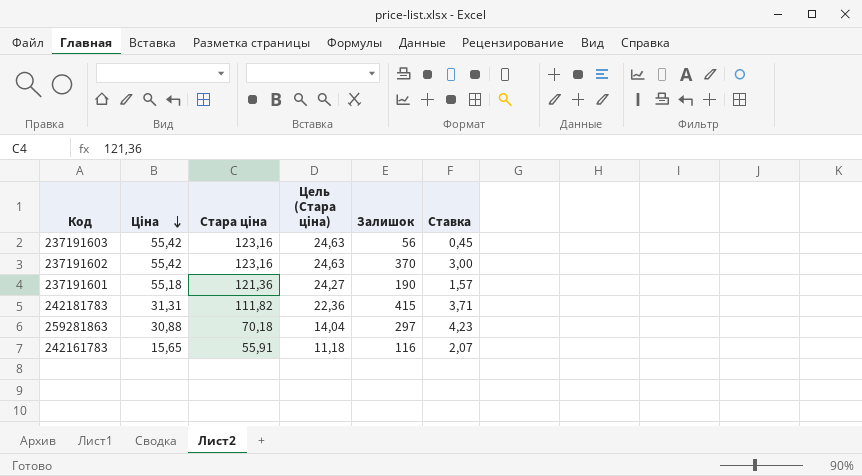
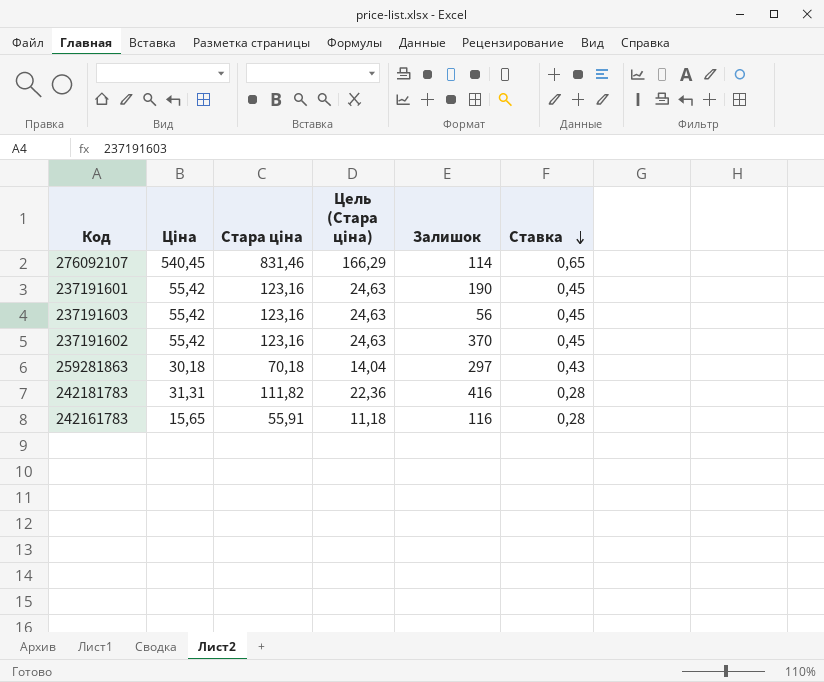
row order: Ціна descending -> Ставка descending
column Ставка | formula: [Залишок] / [Стара ціна] -> [Ціна] / [Стара ціна]
row 276092107: none -> 540,45 | 831,46 | 166,29 | 114 | 0,65
237191601 | Ціна: 55,18 -> 55,42
237191601 | Стара ціна: 121,36 -> 123,16
237191601 | Цель (Стара ціна): 24,27 -> 24,63
259281863 | Ціна: 30,88 -> 30,18
242181783 | Залишок: 415 -> 416

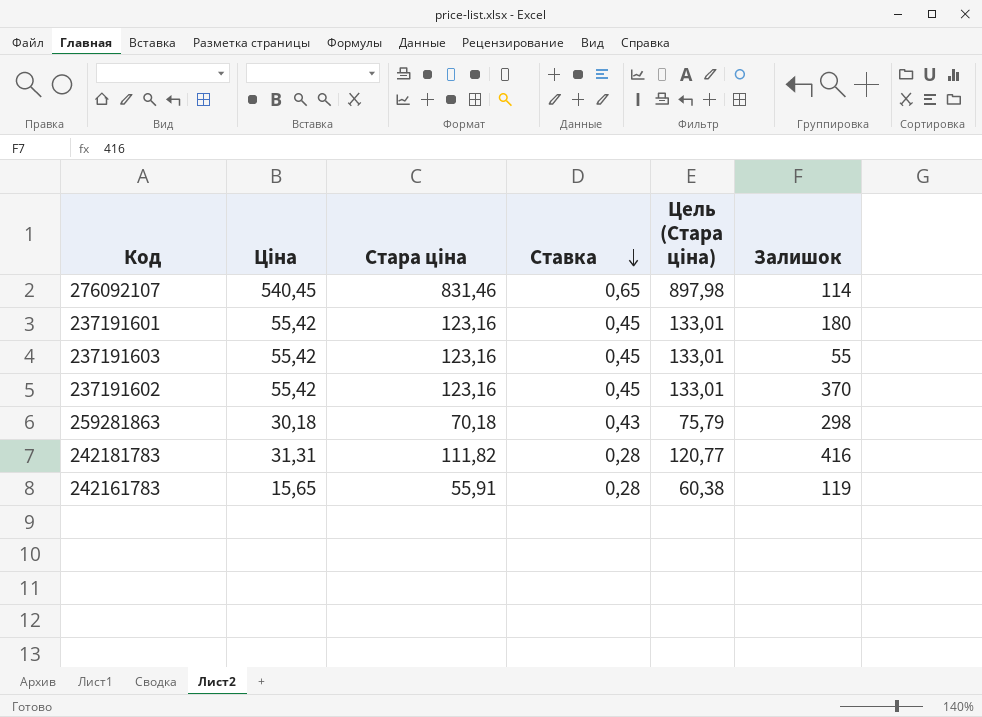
column Ставка | position: 6 -> 4
column Цель (Стара ціна) | formula: [Стара ціна] * 0,2 -> [Стара ціна] * 1,08
237191601 | Залишок: 190 -> 180
237191603 | Залишок: 56 -> 55
259281863 | Залишок: 297 -> 298
242161783 | Залишок: 116 -> 119

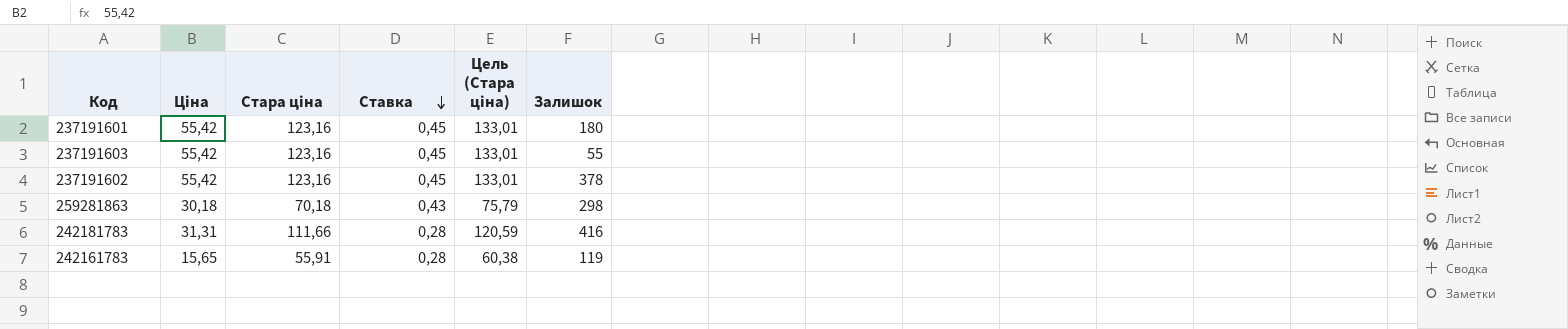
row 276092107: 540,45 | 831,46 | 0,65 | 897,98 | 114 -> none
237191602 | Залишок: 370 -> 378
242181783 | Стара ціна: 111,82 -> 111,66
242181783 | Цель (Стара ціна): 120,77 -> 120,59

